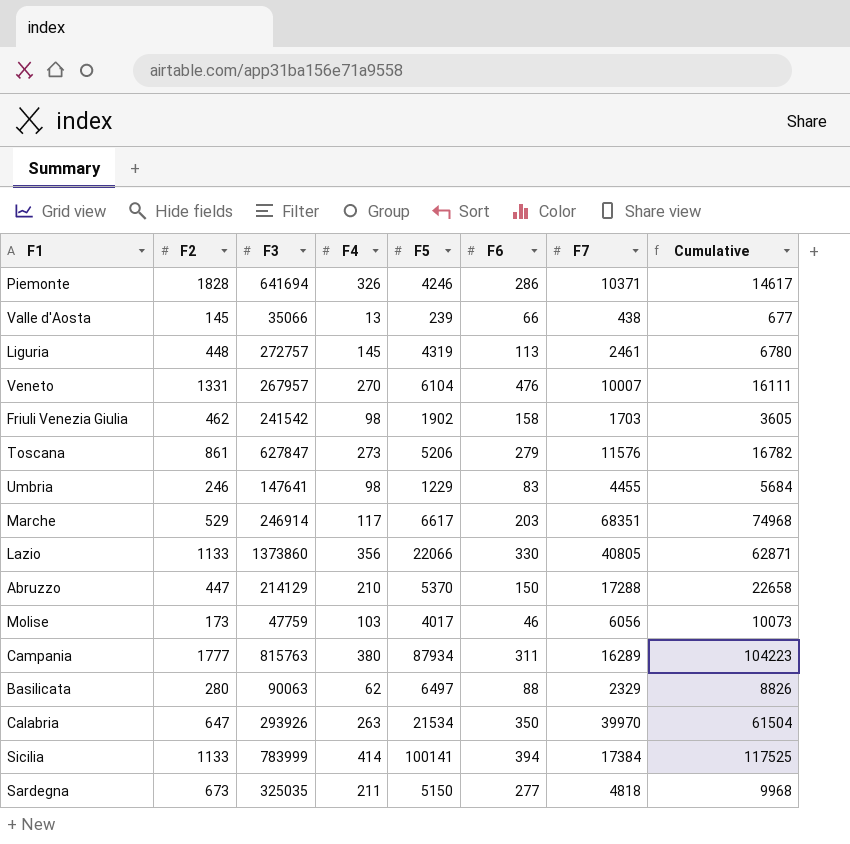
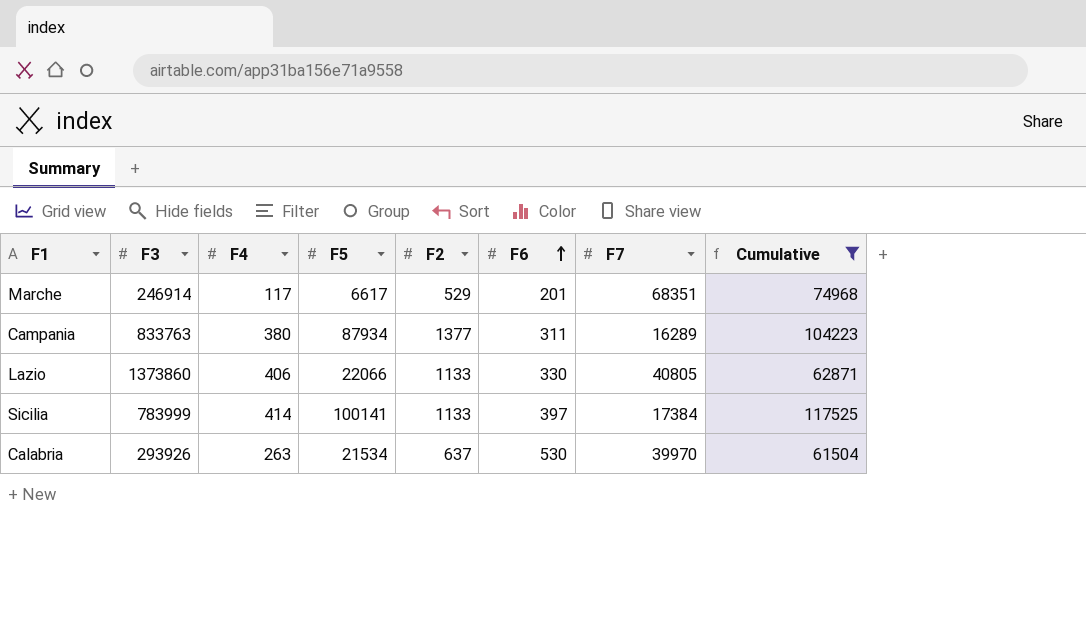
filter: none -> Cumulative >= 61504
row order: none -> F6 ascending
column F2 | position: 2 -> 5
Marche | F6: 203 -> 201
Campania | F3: 815763 -> 833763
Campania | F2: 1777 -> 1377
Lazio | F4: 356 -> 406
Sicilia | F6: 394 -> 397
Calabria | F2: 647 -> 637
Calabria | F6: 350 -> 530

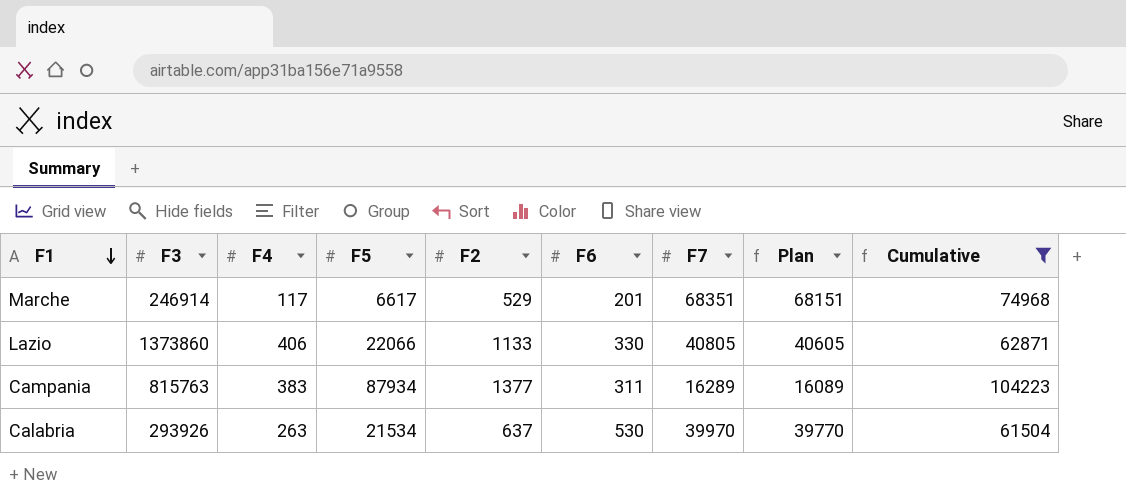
row order: F6 ascending -> F1 descending
column Plan | formula: none -> [F7] - 200
row Sicilia: 783999 | 414 | 100141 | 1133 | 397 | 17384 | 117525 -> none
Campania | F3: 833763 -> 815763
Campania | F4: 380 -> 383

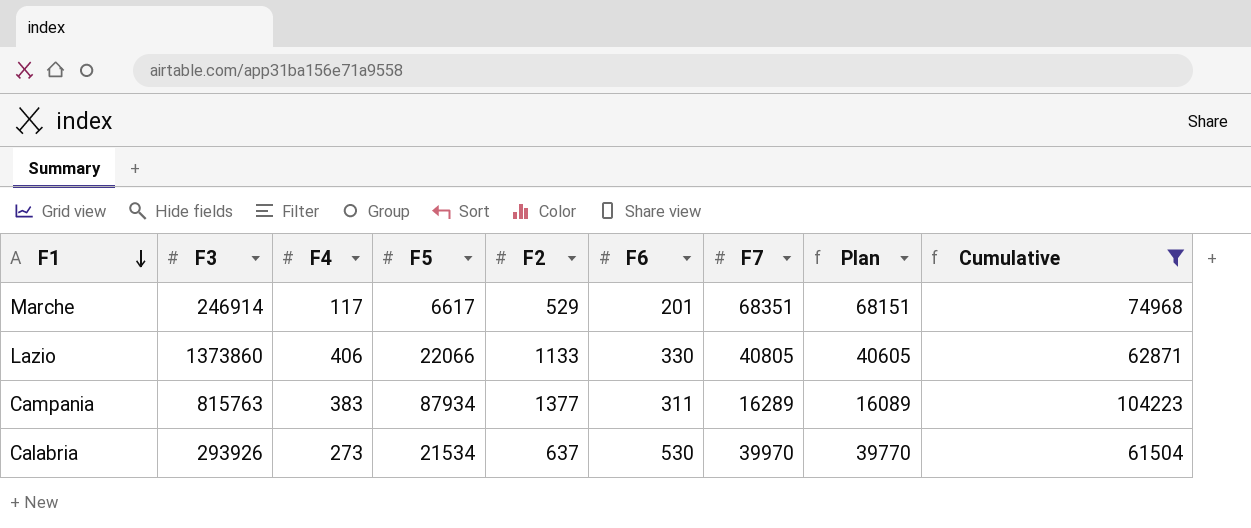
Calabria | F4: 263 -> 273

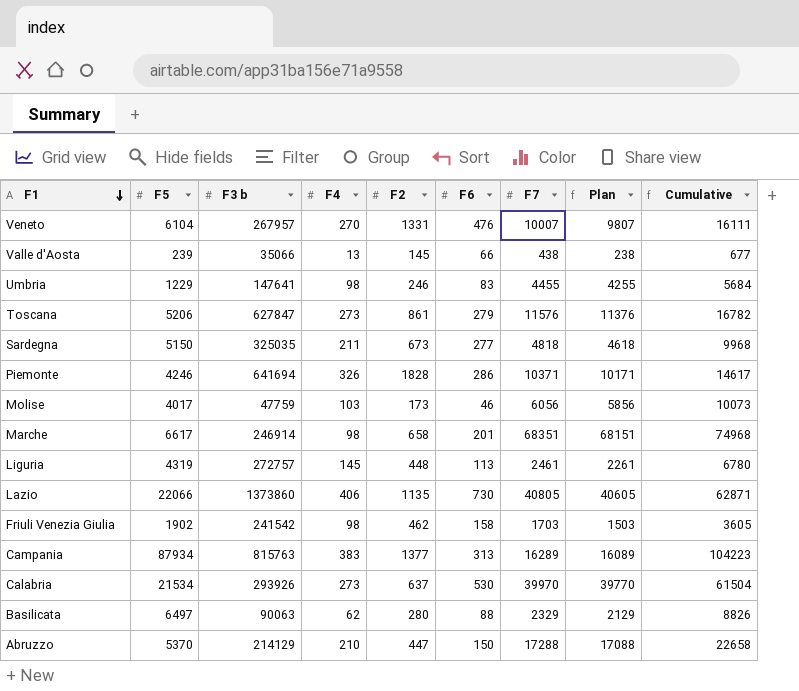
filter: Cumulative >= 61504 -> none
column F5 | position: 4 -> 2
column name: F3 -> F3 b
Marche | F4: 117 -> 98
Marche | F2: 529 -> 658
Lazio | F2: 1133 -> 1135
Lazio | F6: 330 -> 730
Campania | F6: 311 -> 313

